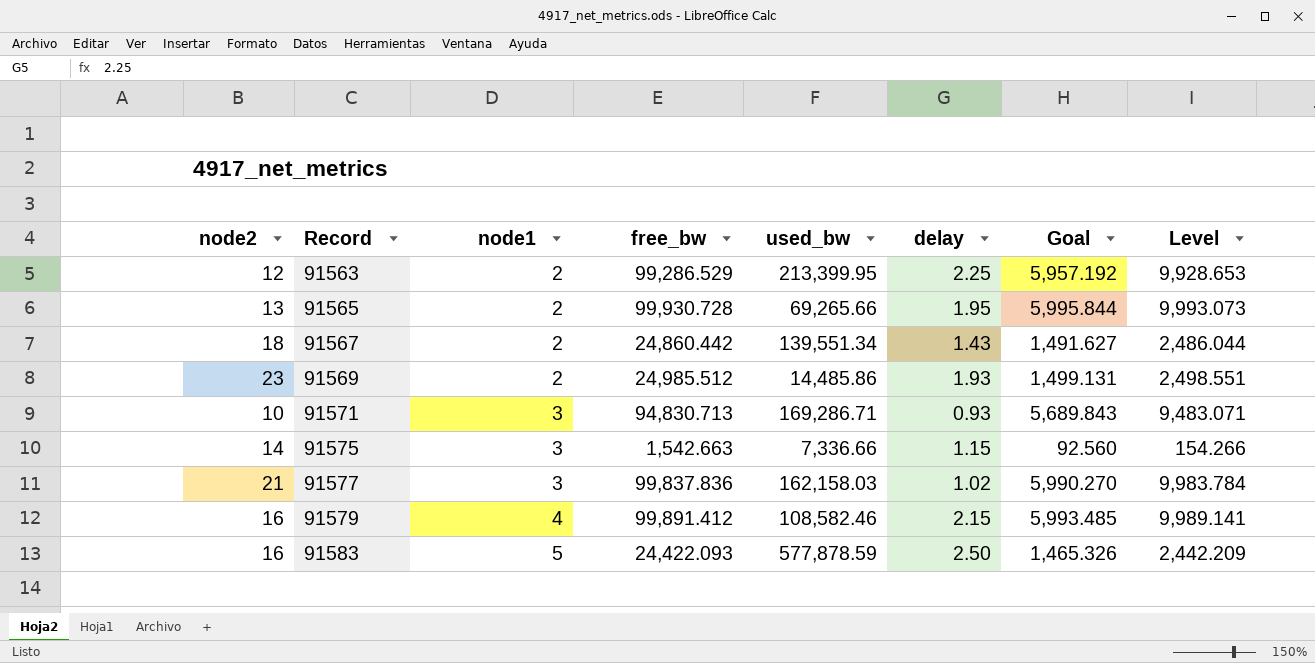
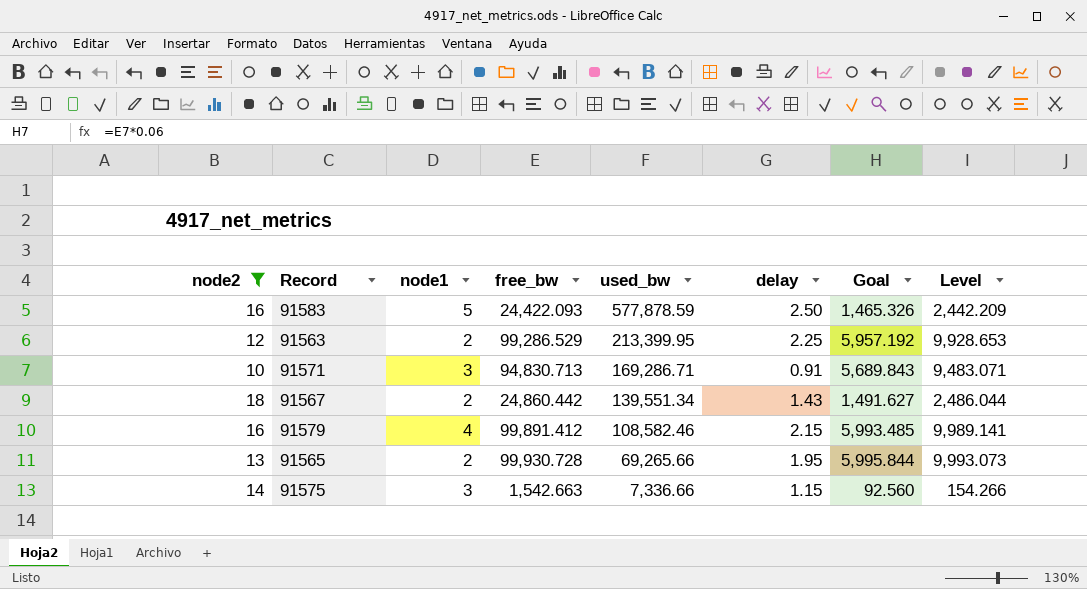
filter: none -> node2 <= 18
row order: Record ascending -> used_bw descending
91571 | delay: 0.93 -> 0.91

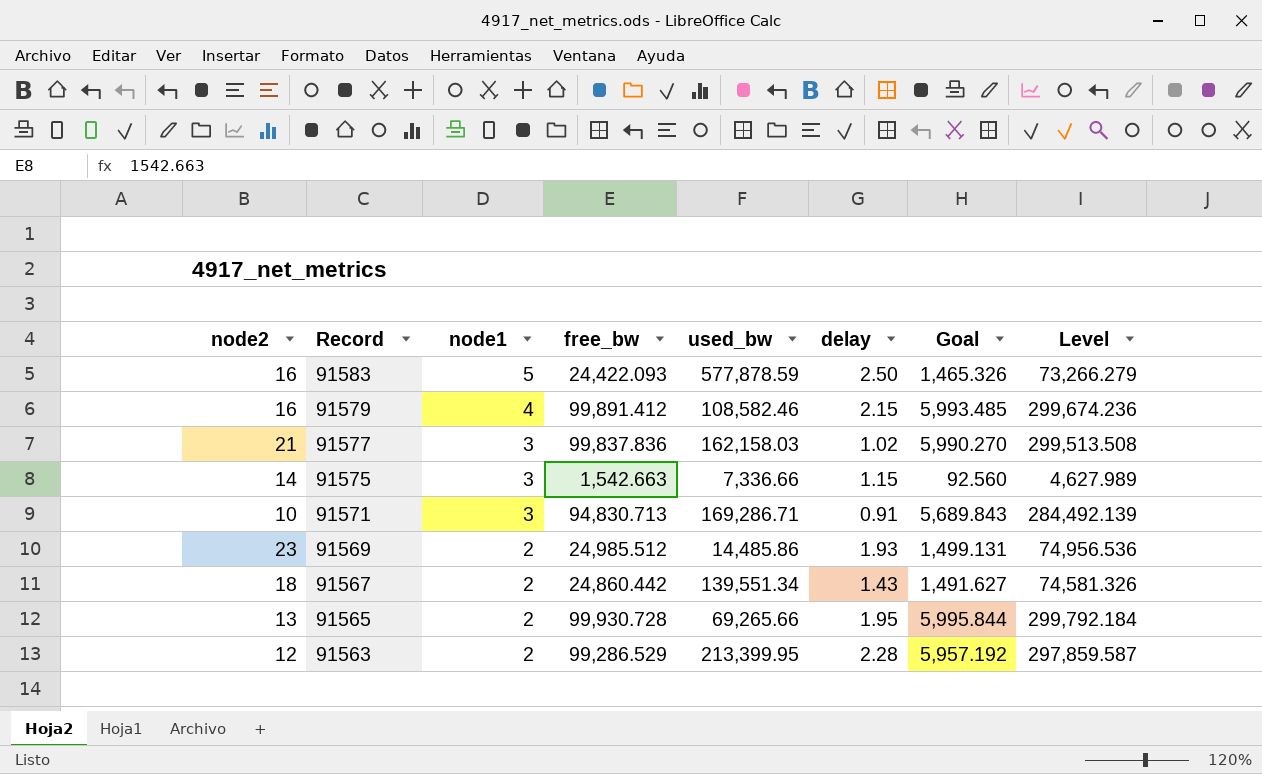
filter: node2 <= 18 -> none
row order: used_bw descending -> Record descending
column Level | formula: [free_bw] * 0.1 -> [free_bw] * 3
91563 | delay: 2.25 -> 2.28

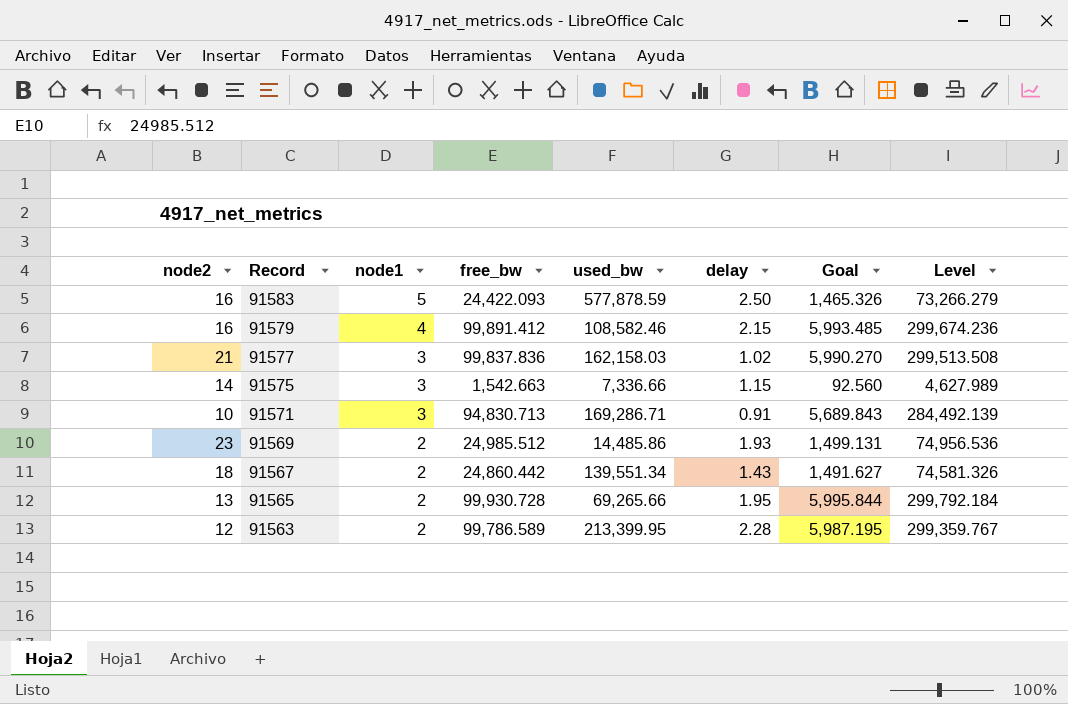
91563 | free_bw: 99,286.529 -> 99,786.589
91563 | Goal: 5,957.192 -> 5,987.195
91563 | Level: 297,859.587 -> 299,359.767

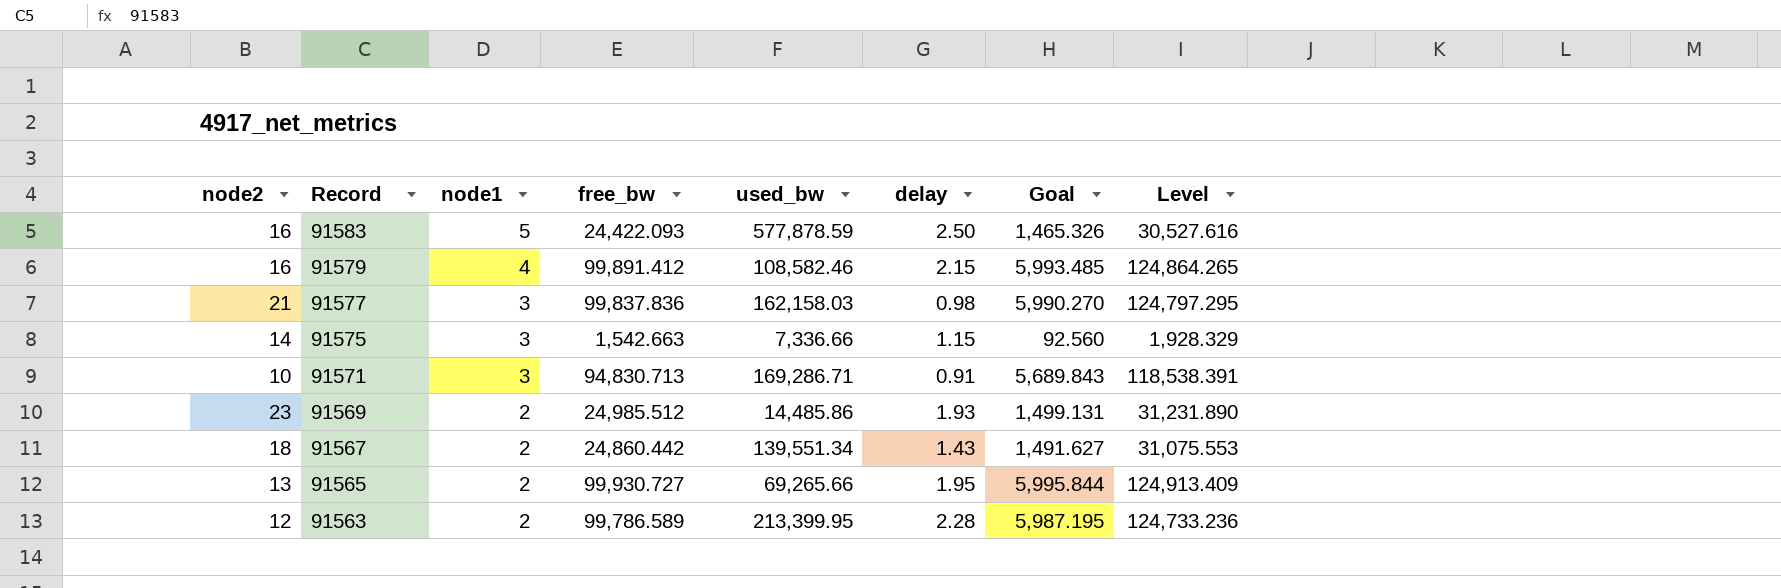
column Level | formula: [free_bw] * 3 -> [free_bw] * 1.25
91577 | delay: 1.02 -> 0.98
91565 | free_bw: 99,930.728 -> 99,930.727

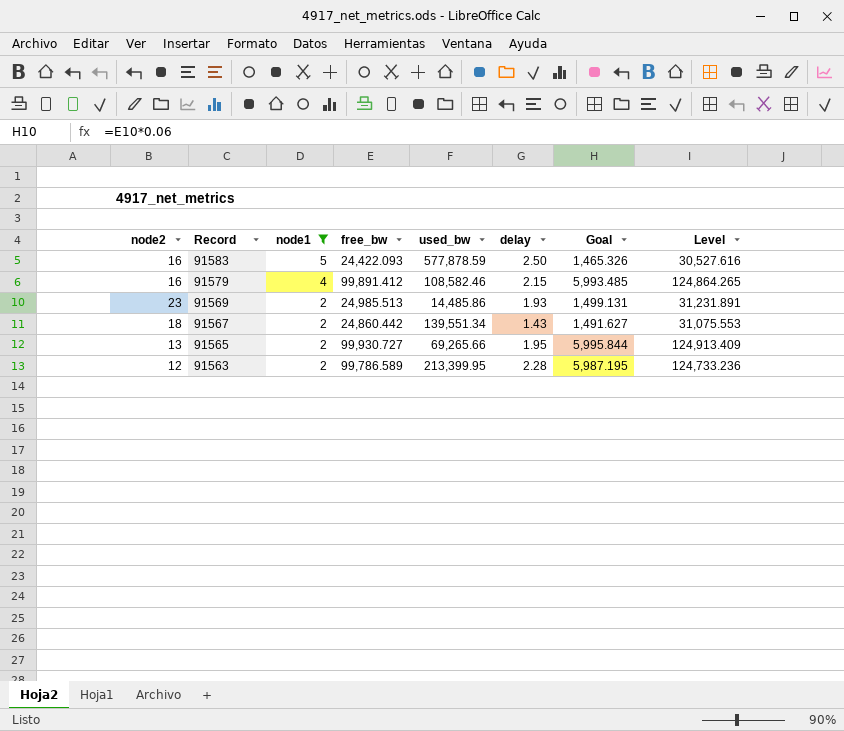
filter: none -> node1 != 3
91569 | free_bw: 24,985.512 -> 24,985.513
91569 | Level: 31,231.890 -> 31,231.891

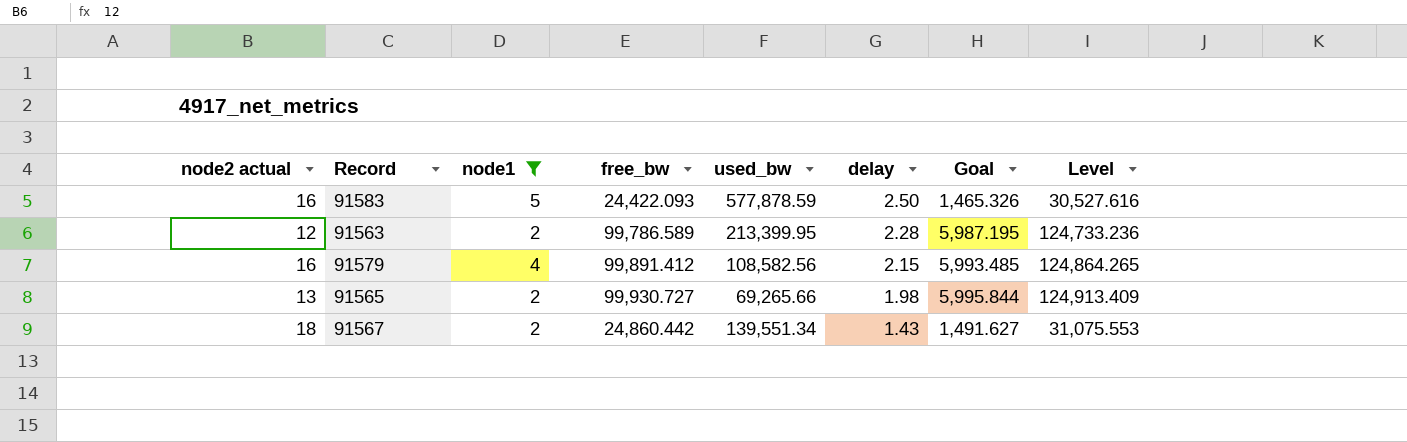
row order: Record descending -> delay descending
column name: node2 -> node2 actual
row 91569: 23 | 2 | 24,985.513 | 14,485.86 | 1.93 | 1,499.131 | 31,231.891 -> none
91579 | used_bw: 108,582.46 -> 108,582.56
91565 | delay: 1.95 -> 1.98

